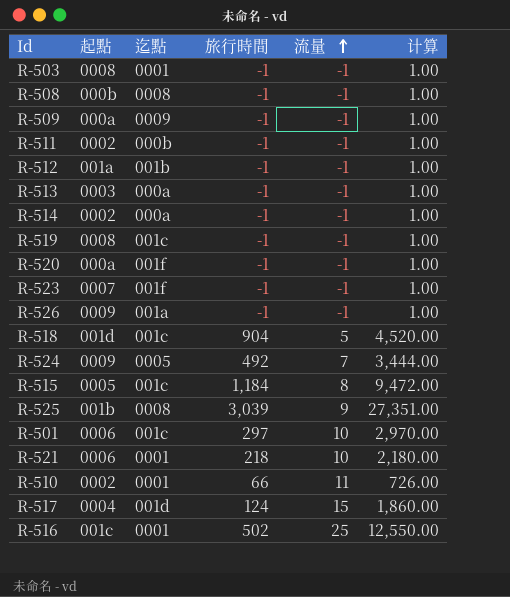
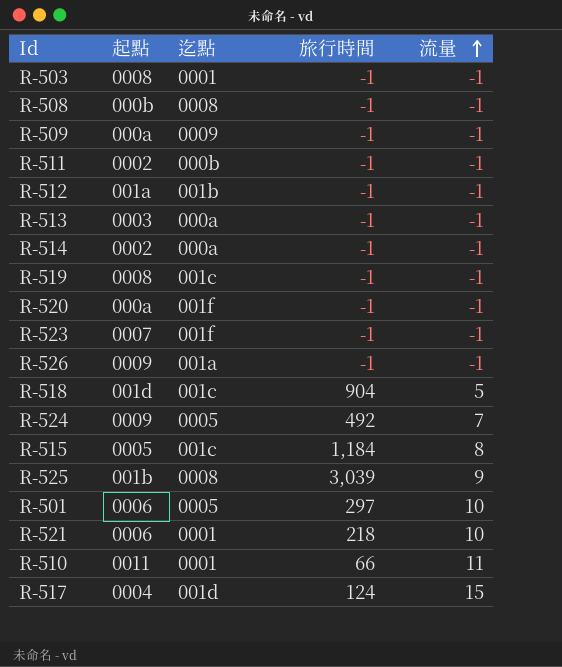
column 计算 | formula: [旅行時間] * [流量] -> none
row R-516: 001c | 0001 | 502 | 25 | 12,550.00 -> none
R-501 | 迄點: 001c -> 0005
R-510 | 起點: 0002 -> 0011

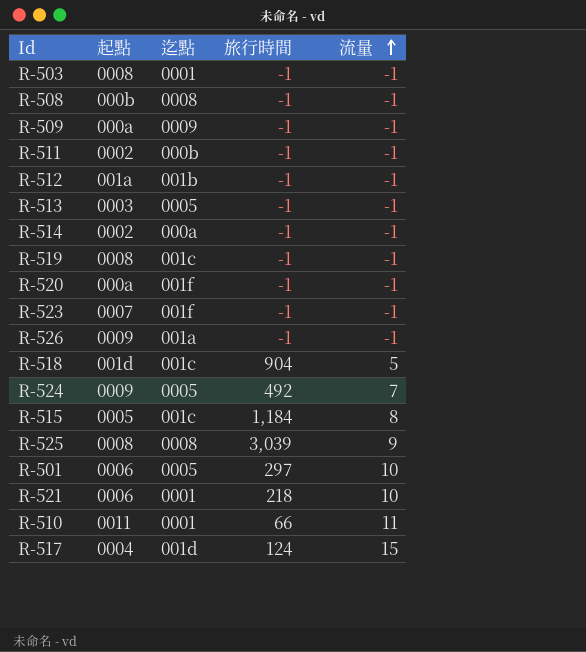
R-513 | 迄點: 000a -> 0005
R-525 | 起點: 001b -> 0008

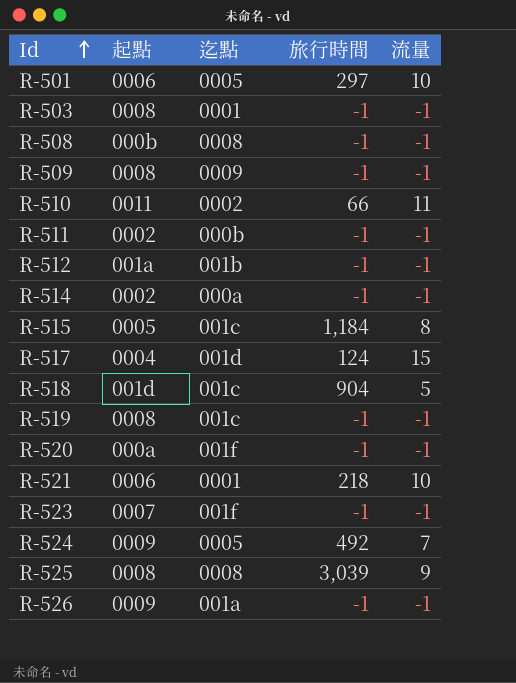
row order: 流量 ascending -> Id ascending
row R-513: 0003 | 0005 | -1 | -1 -> none
R-509 | 起點: 000a -> 0008
R-510 | 迄點: 0001 -> 0002

